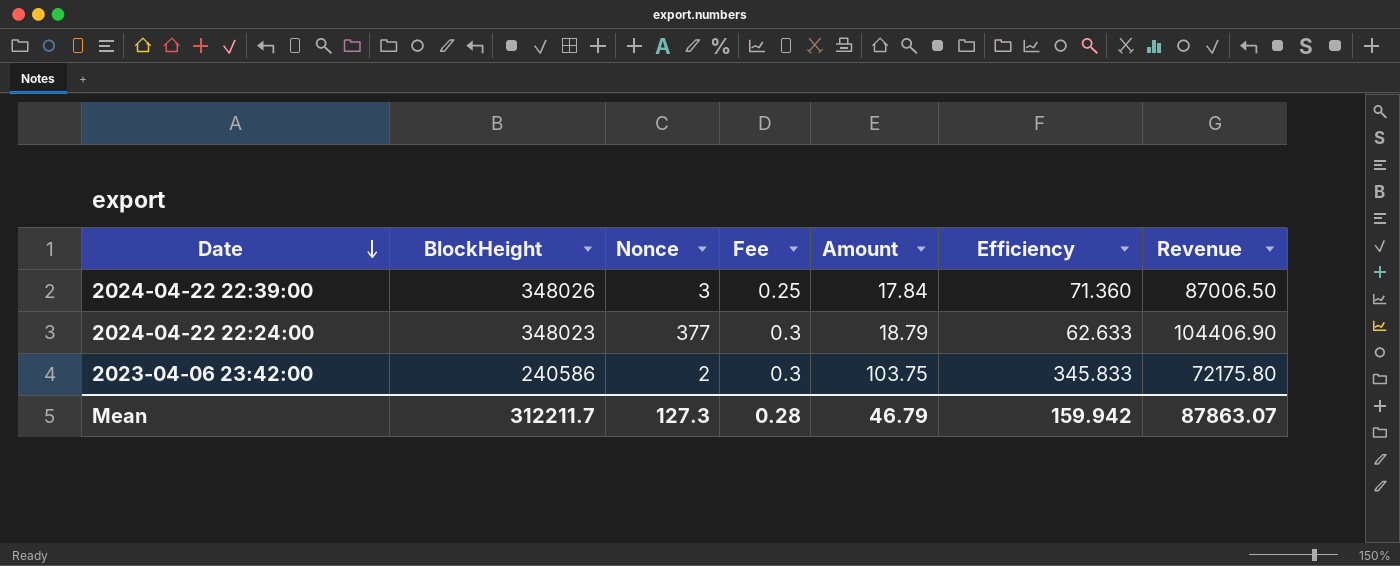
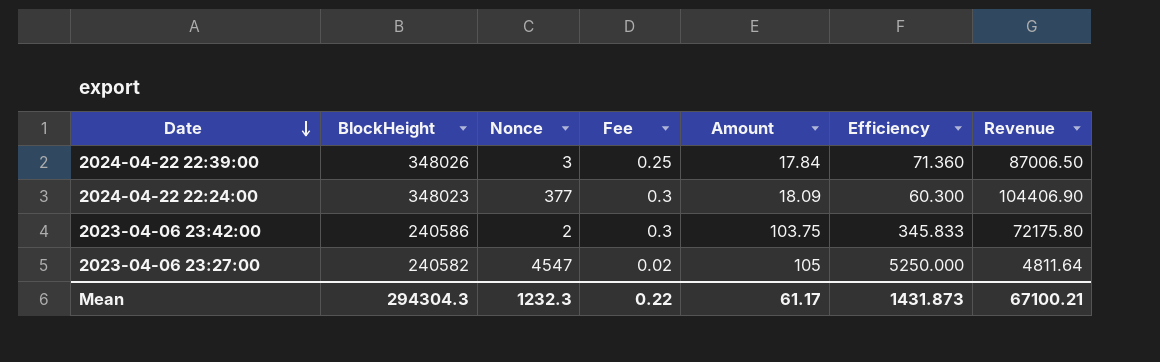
2024-04-22 22:24:00 | Amount: 18.79 -> 18.09
2024-04-22 22:24:00 | Efficiency: 62.633 -> 60.300
row 2023-04-06 23:27:00: none -> 240582 | 4547 | 0.02 | 105 | 5250.000 | 4811.64
Mean | BlockHeight: 312211.7 -> 294304.3
Mean | Nonce: 127.3 -> 1232.3
Mean | Fee: 0.28 -> 0.22
Mean | Amount: 46.79 -> 61.17
Mean | Efficiency: 159.942 -> 1431.873
Mean | Revenue: 87863.07 -> 67100.21

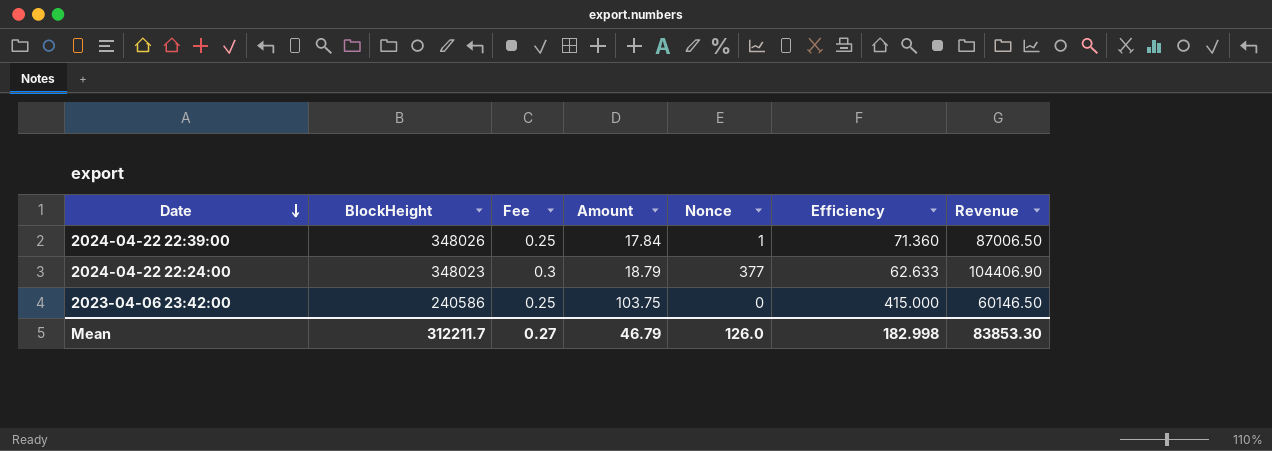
column Nonce | position: 3 -> 5
row 2023-04-06 23:27:00: 240582 | 4547 | 0.02 | 105 | 5250.000 | 4811.64 -> none
2024-04-22 22:39:00 | Nonce: 3 -> 1
2024-04-22 22:24:00 | Amount: 18.09 -> 18.79
2024-04-22 22:24:00 | Efficiency: 60.300 -> 62.633
2023-04-06 23:42:00 | Fee: 0.3 -> 0.25
2023-04-06 23:42:00 | Nonce: 2 -> 0
2023-04-06 23:42:00 | Efficiency: 345.833 -> 415.000
2023-04-06 23:42:00 | Revenue: 72175.80 -> 60146.50
Mean | BlockHeight: 294304.3 -> 312211.7
Mean | Fee: 0.22 -> 0.27
Mean | Amount: 61.17 -> 46.79
Mean | Nonce: 1232.3 -> 126.0
Mean | Efficiency: 1431.873 -> 182.998
Mean | Revenue: 67100.21 -> 83853.30

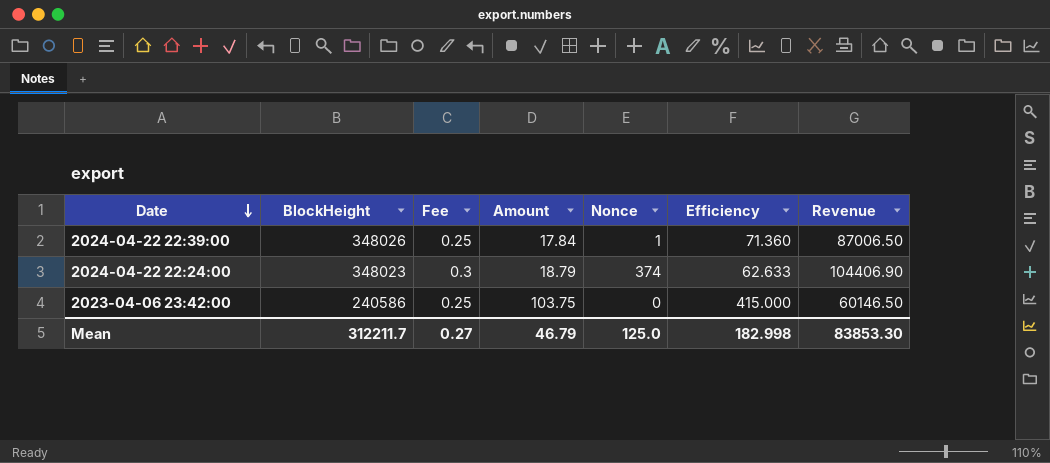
2024-04-22 22:24:00 | Nonce: 377 -> 374
Mean | Nonce: 126.0 -> 125.0

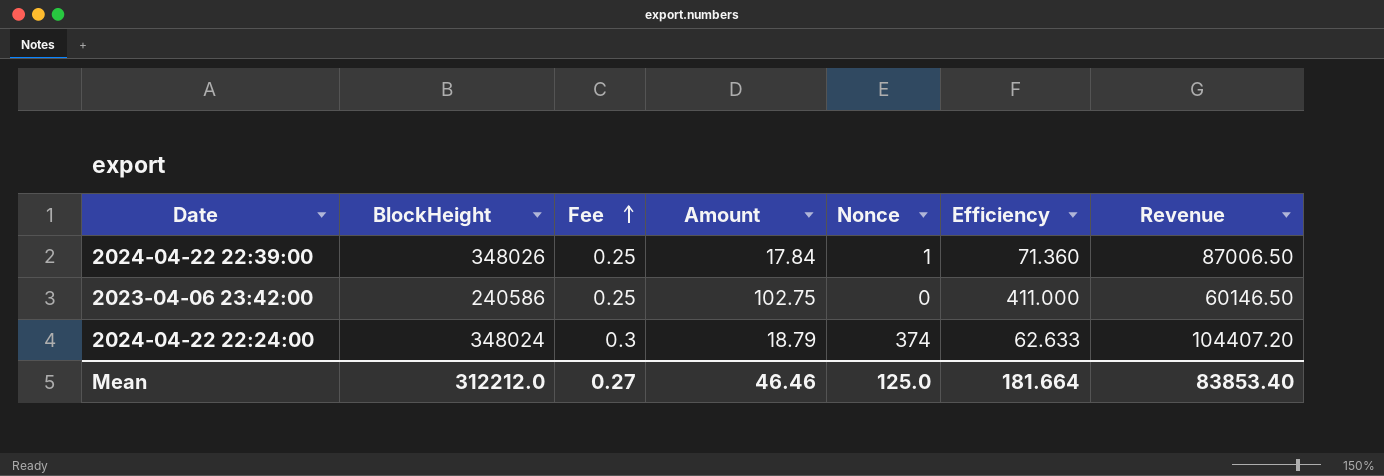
row order: Date descending -> Fee ascending
2023-04-06 23:42:00 | Amount: 103.75 -> 102.75
2023-04-06 23:42:00 | Efficiency: 415.000 -> 411.000
2024-04-22 22:24:00 | BlockHeight: 348023 -> 348024
2024-04-22 22:24:00 | Revenue: 104406.90 -> 104407.20
Mean | BlockHeight: 312211.7 -> 312212.0
Mean | Amount: 46.79 -> 46.46
Mean | Efficiency: 182.998 -> 181.664
Mean | Revenue: 83853.30 -> 83853.40

